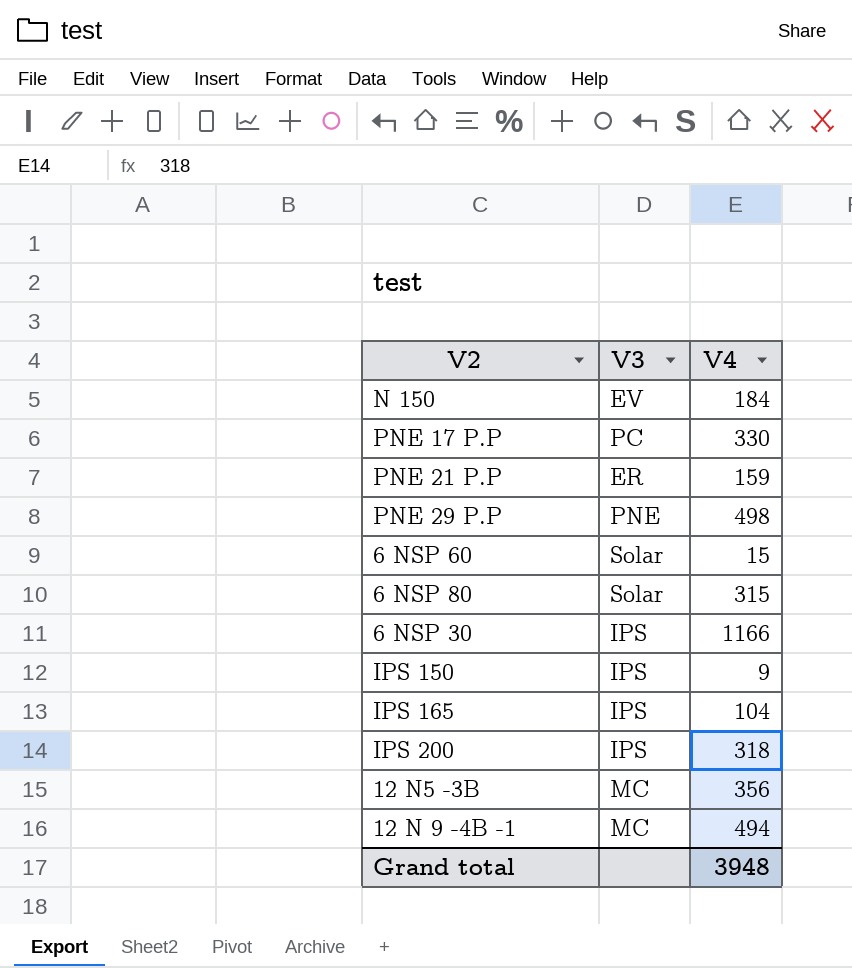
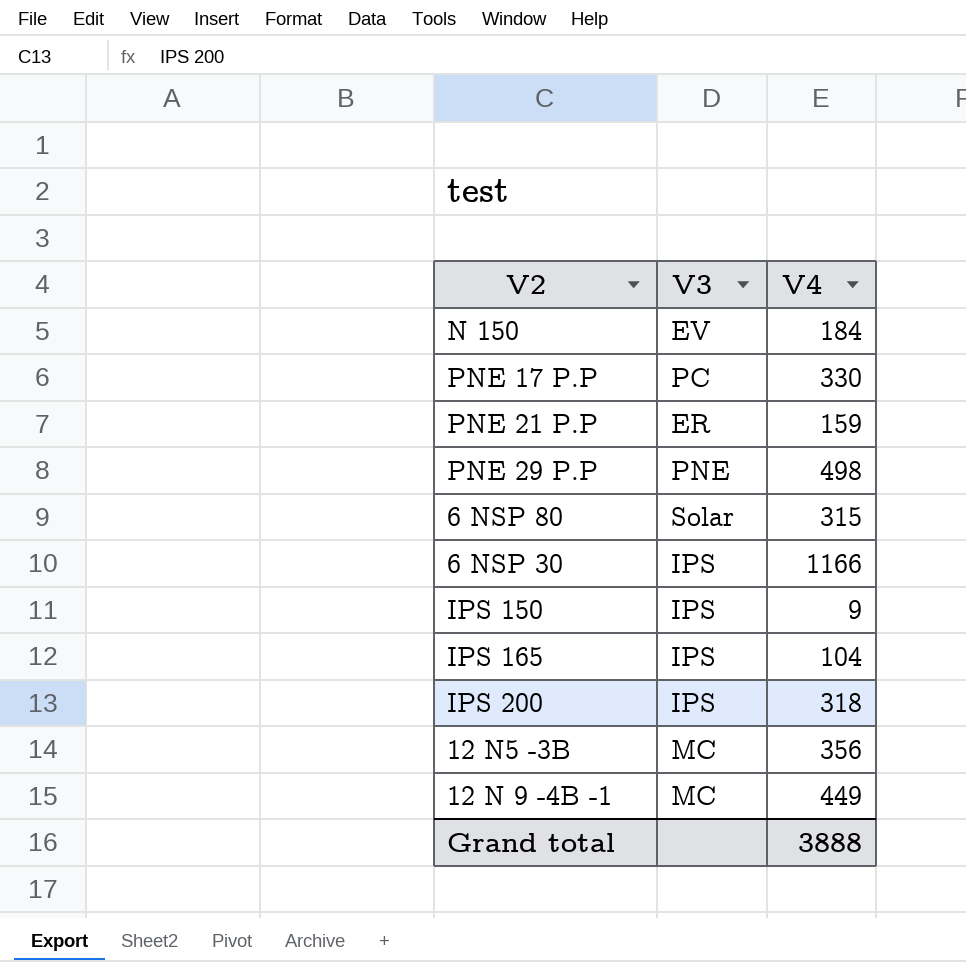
row 6 NSP 60: Solar | 15 -> none
12 N 9 -4B -1 | V4: 494 -> 449
Grand total | V4: 3948 -> 3888

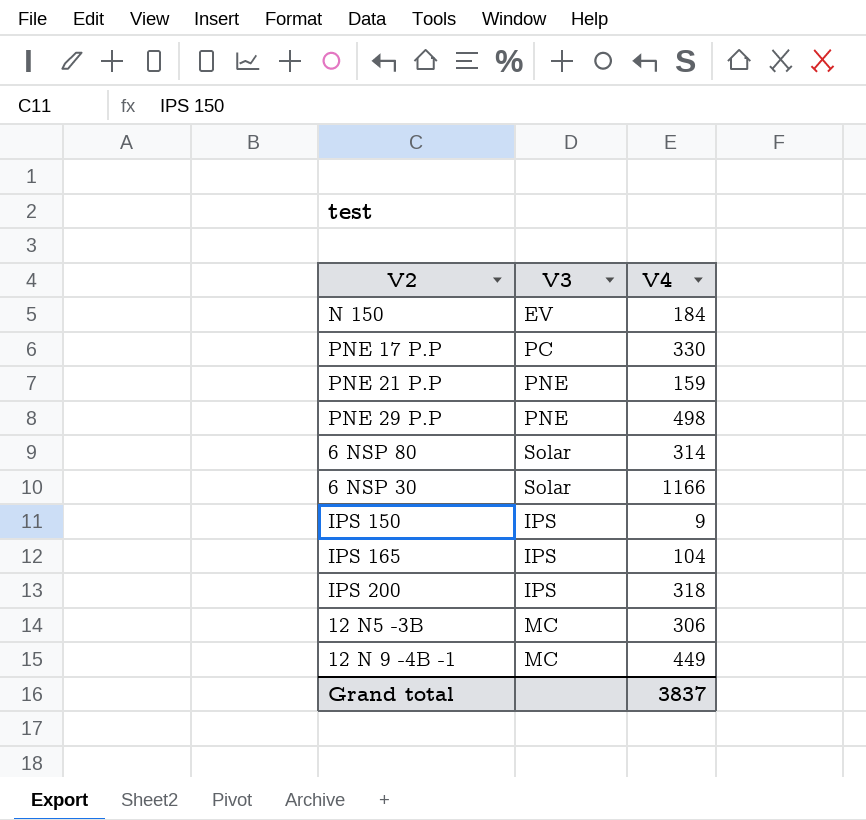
PNE 21 P.P | V3: ER -> PNE
6 NSP 80 | V4: 315 -> 314
6 NSP 30 | V3: IPS -> Solar
12 N5 -3B | V4: 356 -> 306
Grand total | V4: 3888 -> 3837

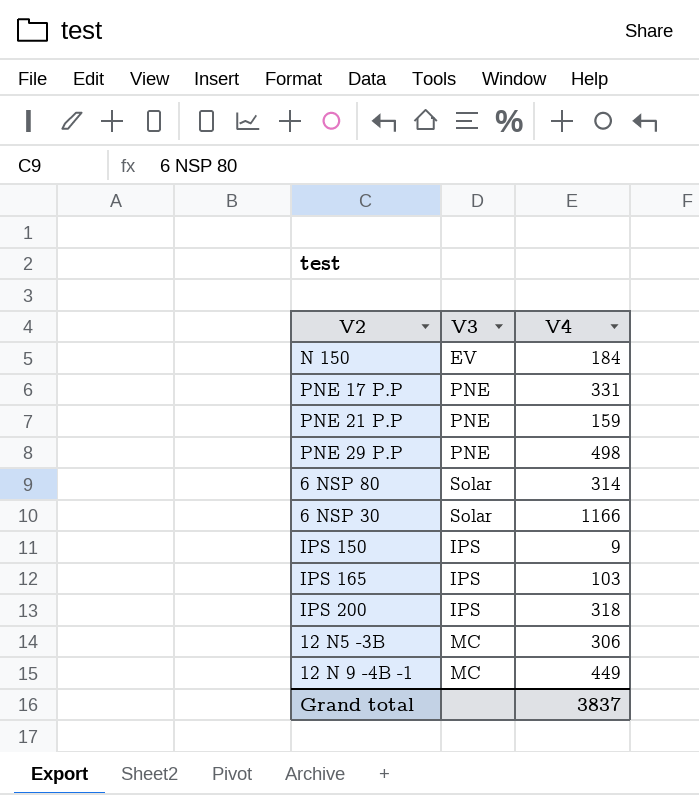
PNE 17 P.P | V3: PC -> PNE
PNE 17 P.P | V4: 330 -> 331
IPS 165 | V4: 104 -> 103

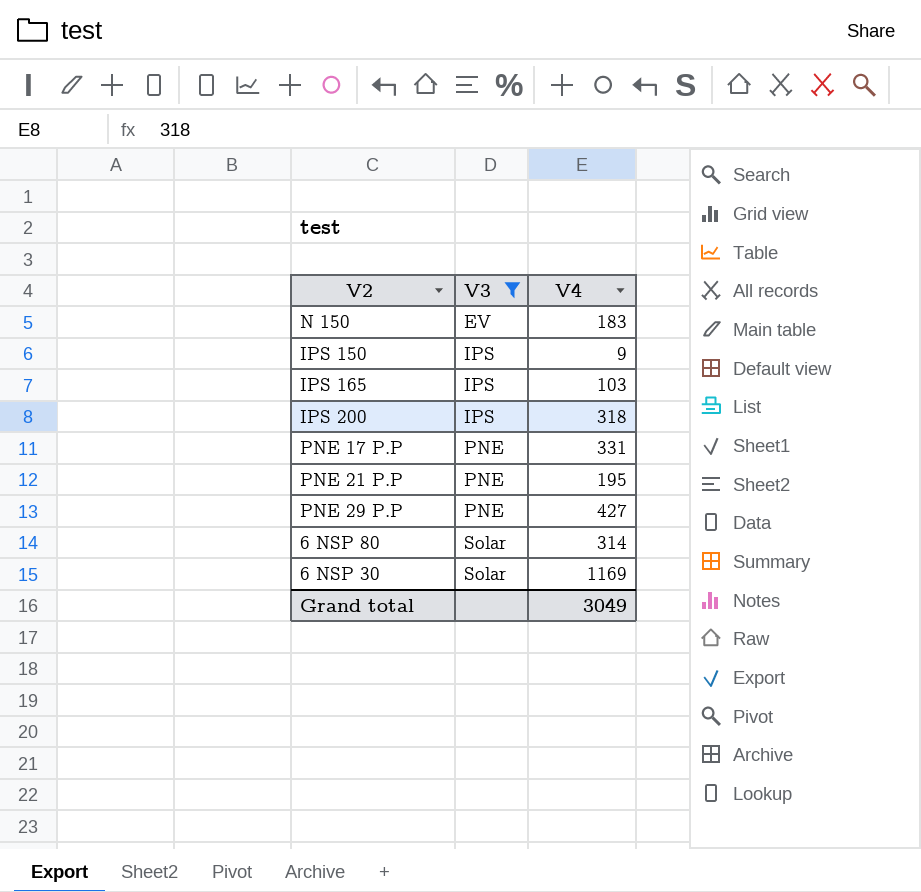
filter: none -> V3 != MC
row order: none -> V3 ascending
N 150 | V4: 184 -> 183
PNE 21 P.P | V4: 159 -> 195
PNE 29 P.P | V4: 498 -> 427
6 NSP 30 | V4: 1166 -> 1169
Grand total | V4: 3837 -> 3049

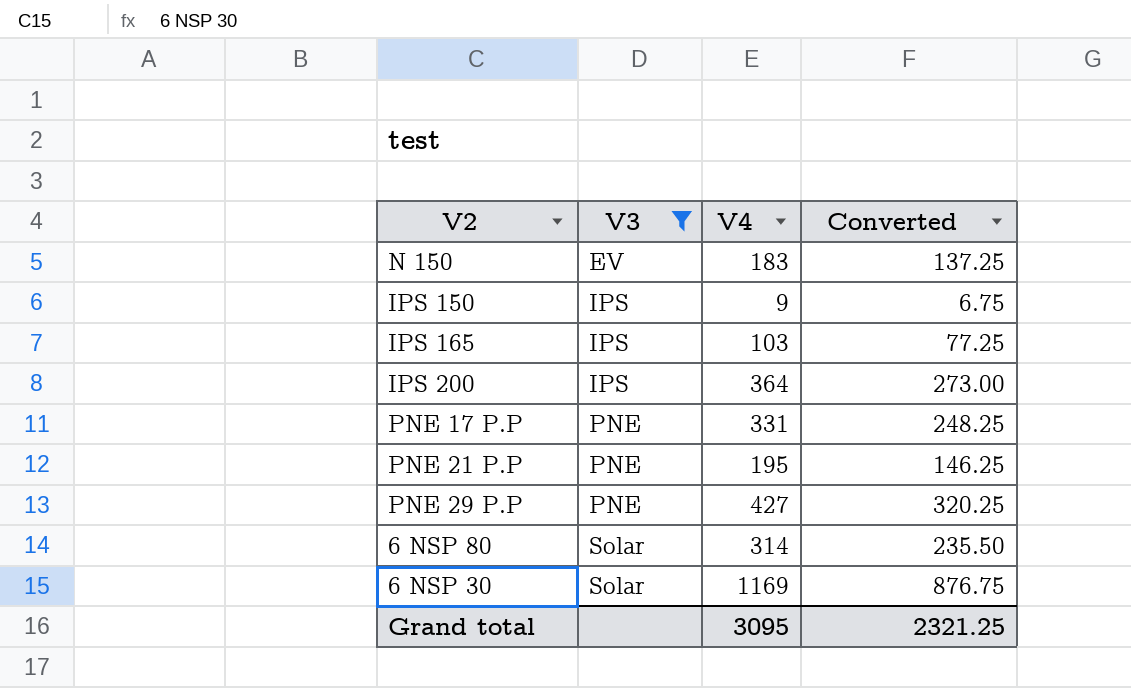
column Converted | formula: none -> [V4] * 0.75
IPS 200 | V4: 318 -> 364
Grand total | V4: 3049 -> 3095

